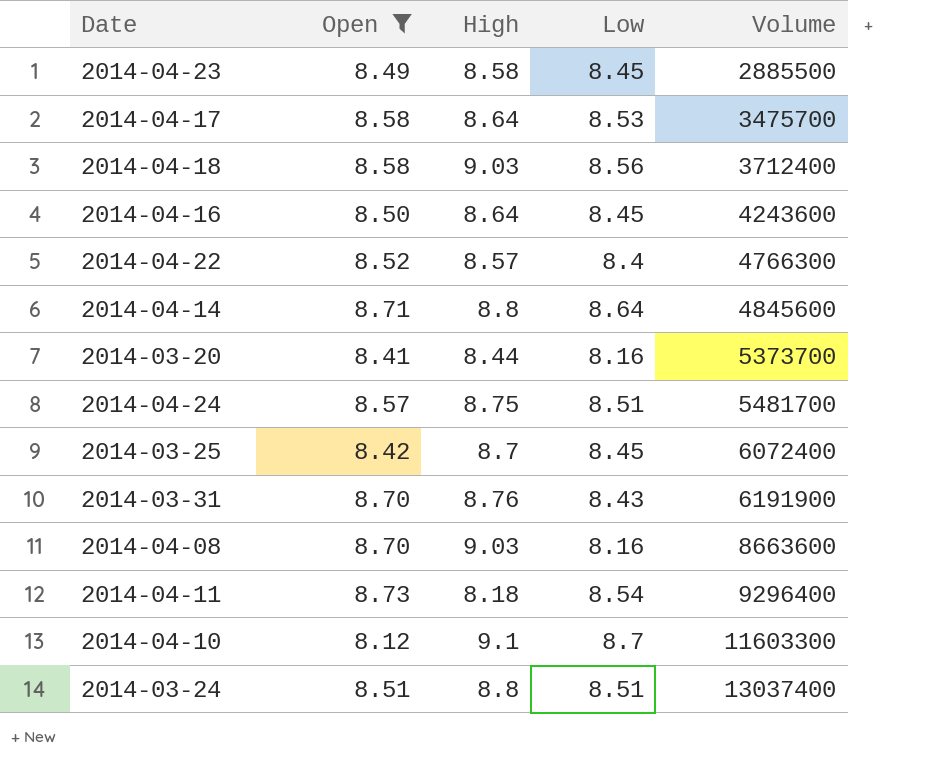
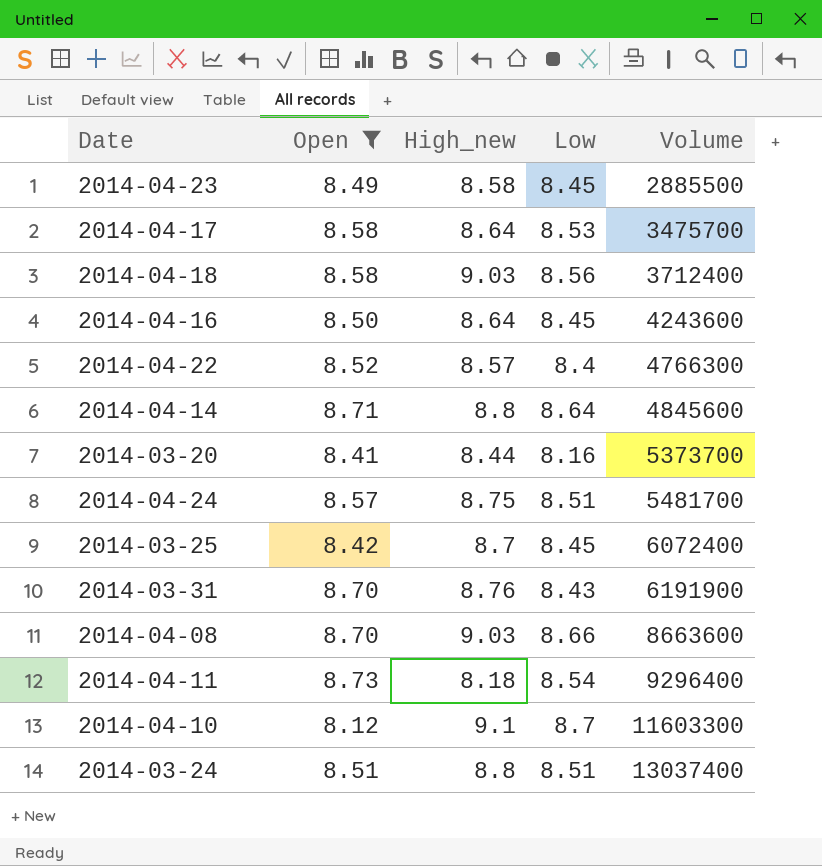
column name: High -> High_new
2014-04-08 | Low: 8.16 -> 8.66

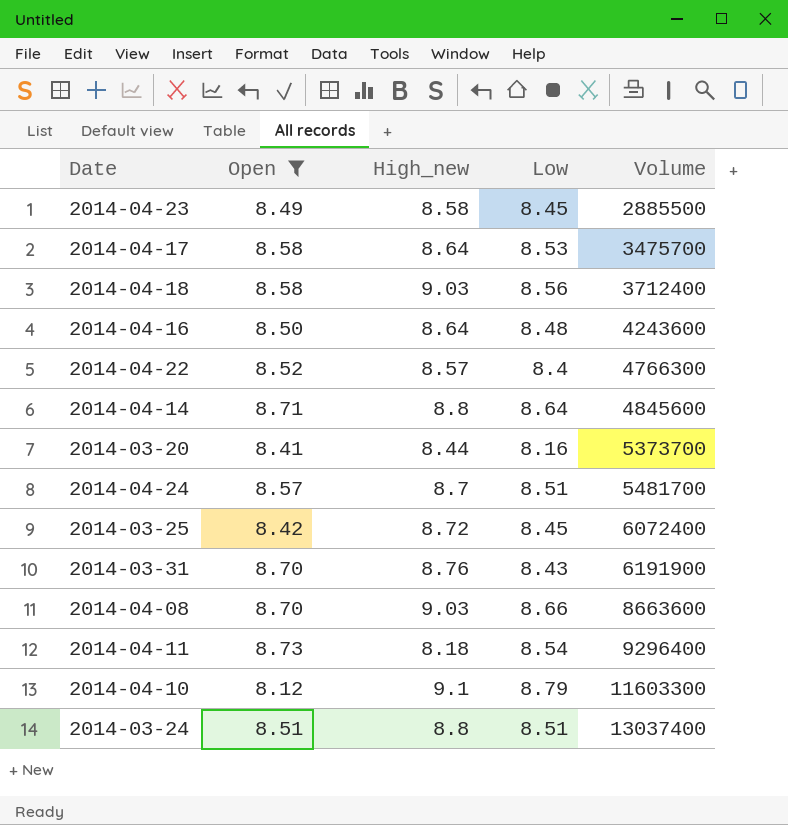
2014-04-16 | Low: 8.45 -> 8.48
2014-04-24 | High_new: 8.75 -> 8.7
2014-03-25 | High_new: 8.7 -> 8.72
2014-04-10 | Low: 8.7 -> 8.79

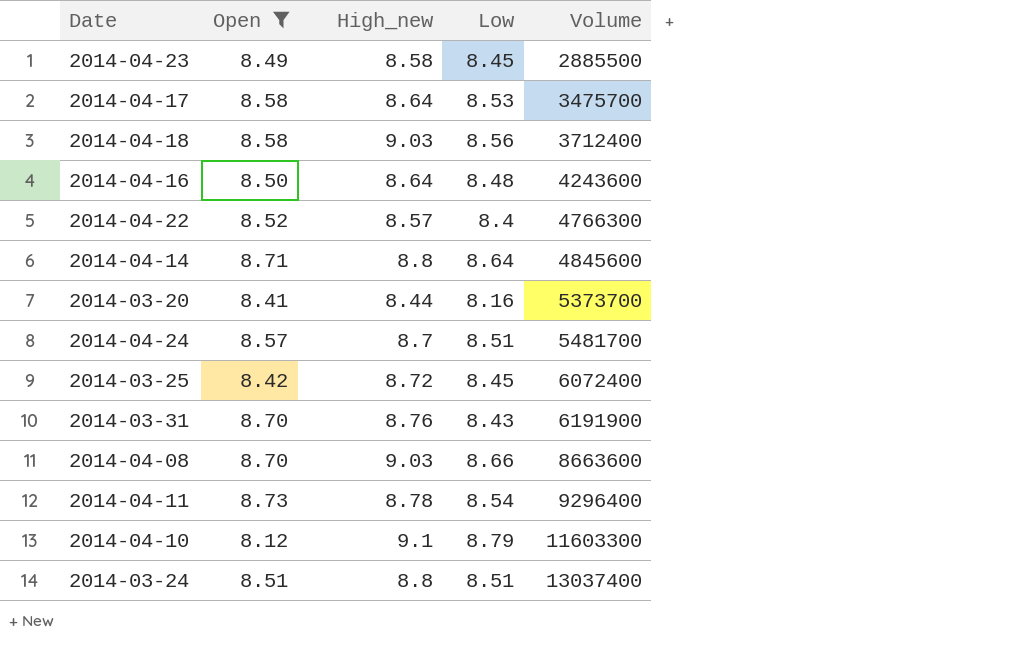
2014-04-11 | High_new: 8.18 -> 8.78

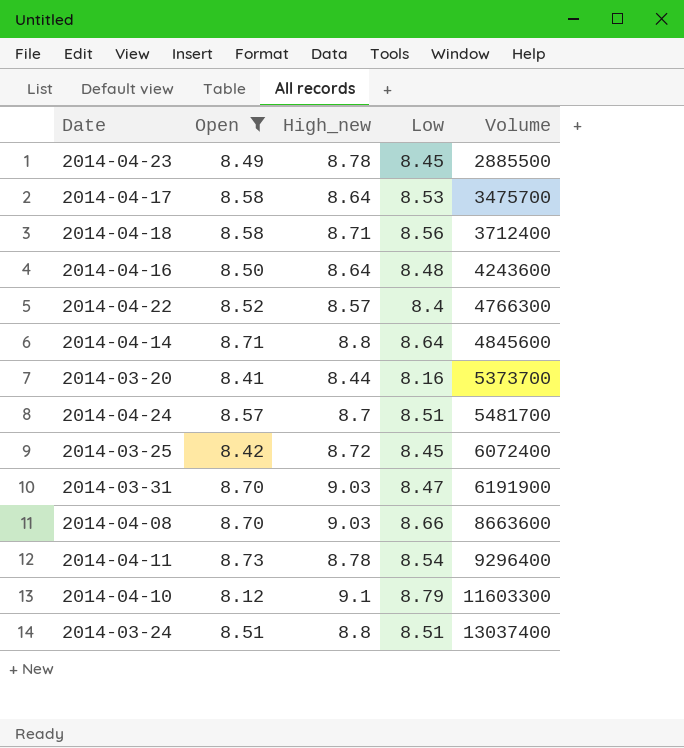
2014-04-23 | High_new: 8.58 -> 8.78
2014-04-18 | High_new: 9.03 -> 8.71
2014-03-31 | High_new: 8.76 -> 9.03
2014-03-31 | Low: 8.43 -> 8.47

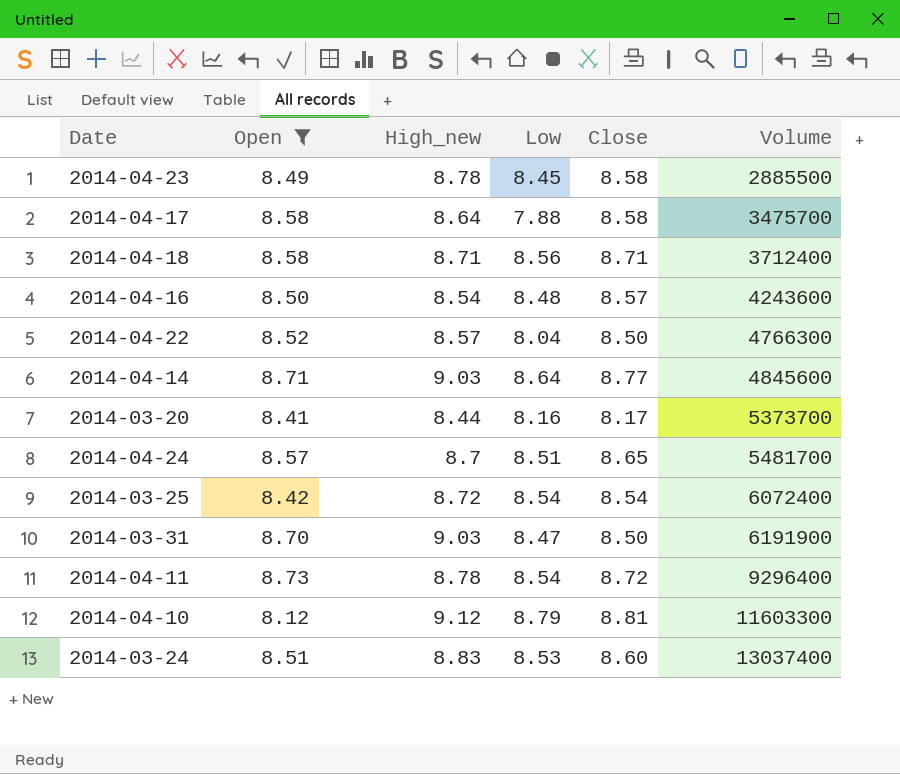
column Close | position: none -> 5
row 2014-04-08: 8.70 | 9.03 | 8.66 | 8663600 -> none
2014-04-17 | Low: 8.53 -> 7.88
2014-04-16 | High_new: 8.64 -> 8.54
2014-04-22 | Low: 8.4 -> 8.04
2014-04-14 | High_new: 8.8 -> 9.03
2014-03-25 | Low: 8.45 -> 8.54
2014-04-10 | High_new: 9.1 -> 9.12
2014-03-24 | High_new: 8.8 -> 8.83
2014-03-24 | Low: 8.51 -> 8.53

